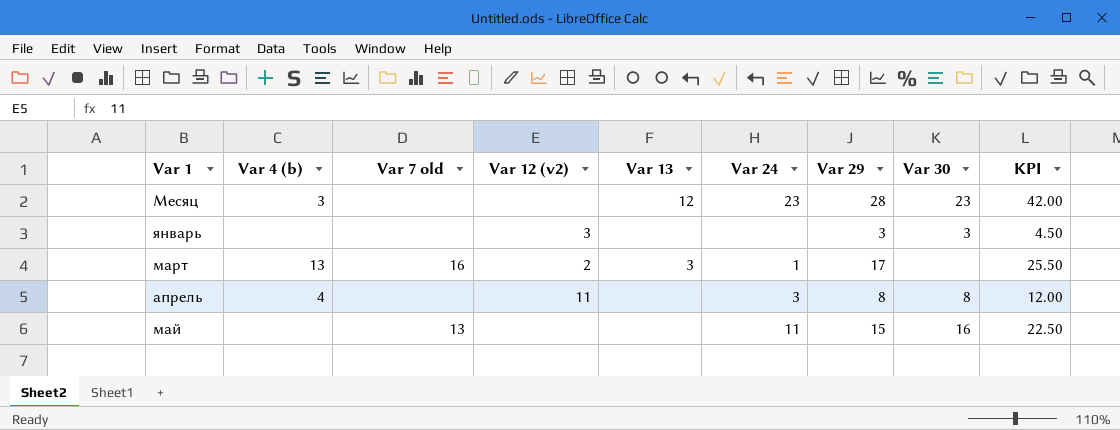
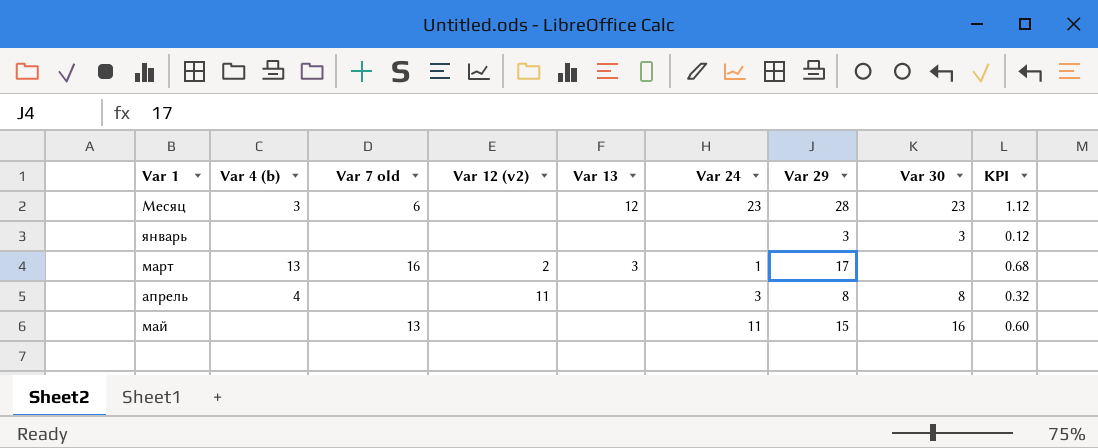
column KPI | formula: [Var 29] * 1.5 -> [Var 29] * 0.04
Месяц | Var 7 old: none -> 6
январь | Var 12 (v2): 3 -> none

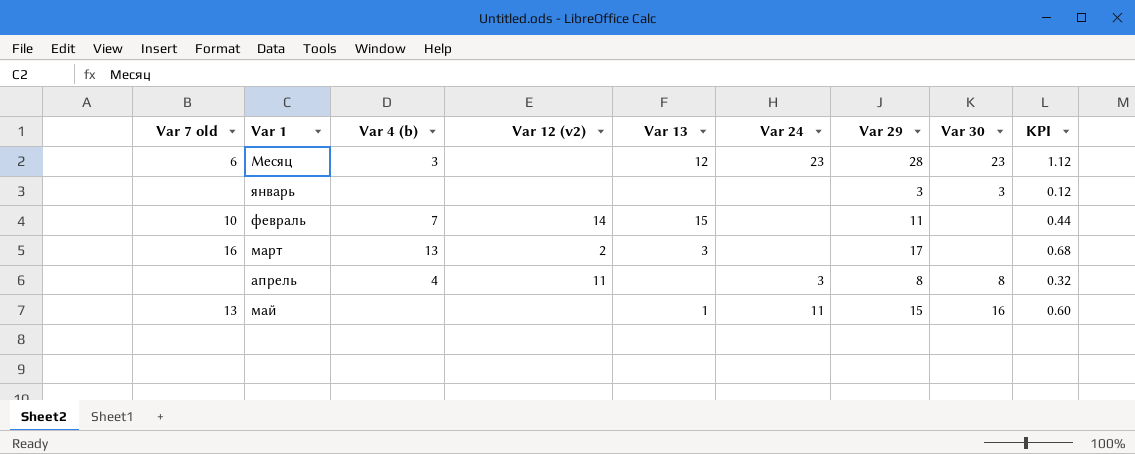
column Var 7 old | position: 3 -> 1
row февраль: none -> 10 | 7 | 14 | 15 | none | 11 | none | 0.44
март | Var 24: 1 -> none
май | Var 13: none -> 1

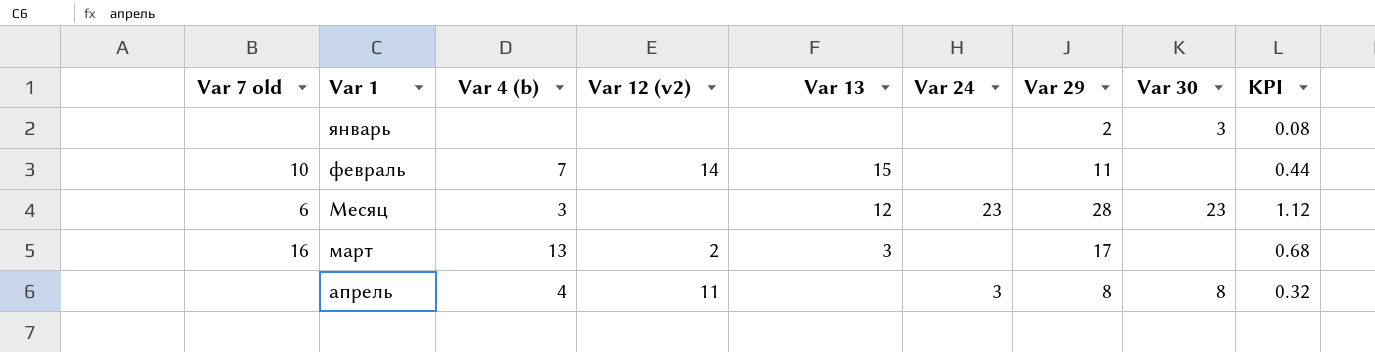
row order: none -> Var 1 descending
row май: 13 | none | none | 1 | 11 | 15 | 16 | 0.60 -> none
январь | Var 29: 3 -> 2
январь | KPI: 0.12 -> 0.08

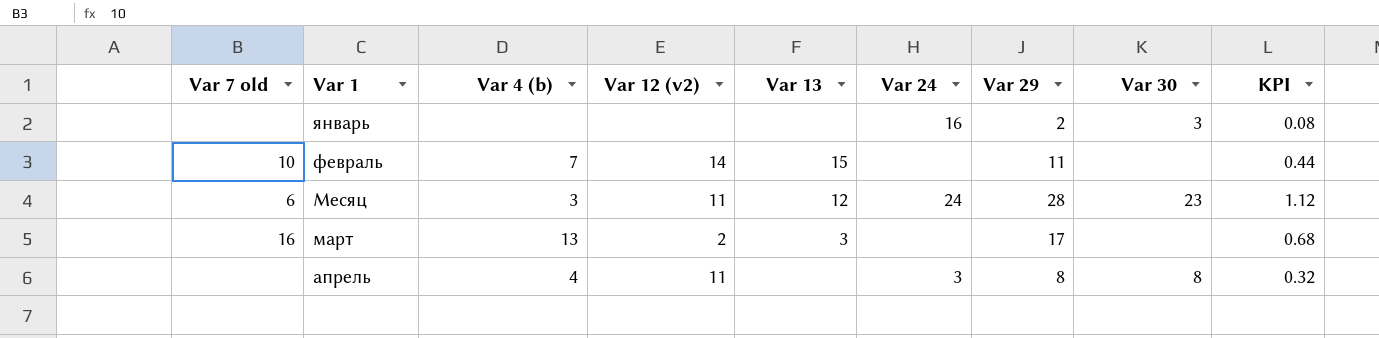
январь | Var 24: none -> 16
Месяц | Var 12 (v2): none -> 11
Месяц | Var 24: 23 -> 24

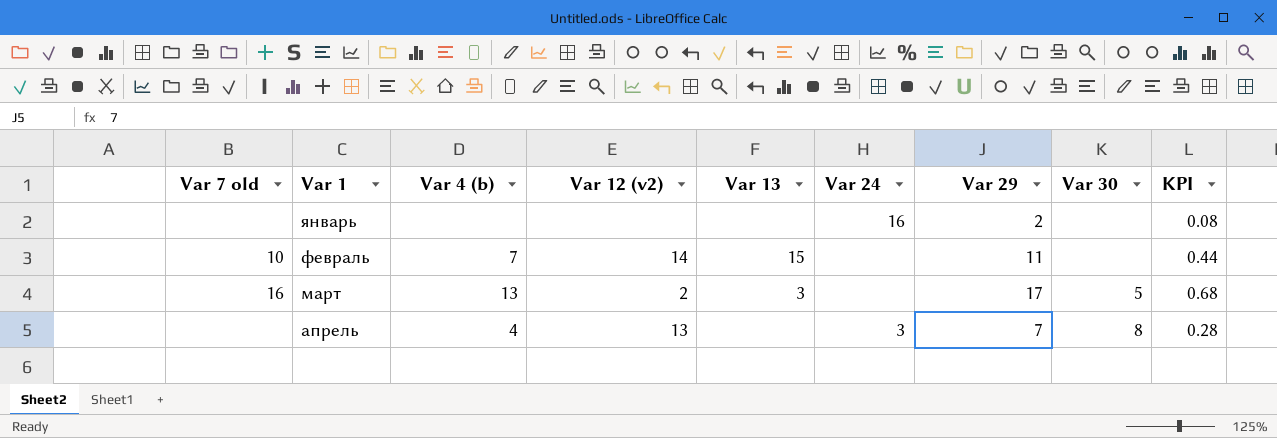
row Месяц: 6 | 3 | 11 | 12 | 24 | 28 | 23 | 1.12 -> none
январь | Var 30: 3 -> none
март | Var 30: none -> 5
апрель | Var 12 (v2): 11 -> 13
апрель | Var 29: 8 -> 7
апрель | KPI: 0.32 -> 0.28

